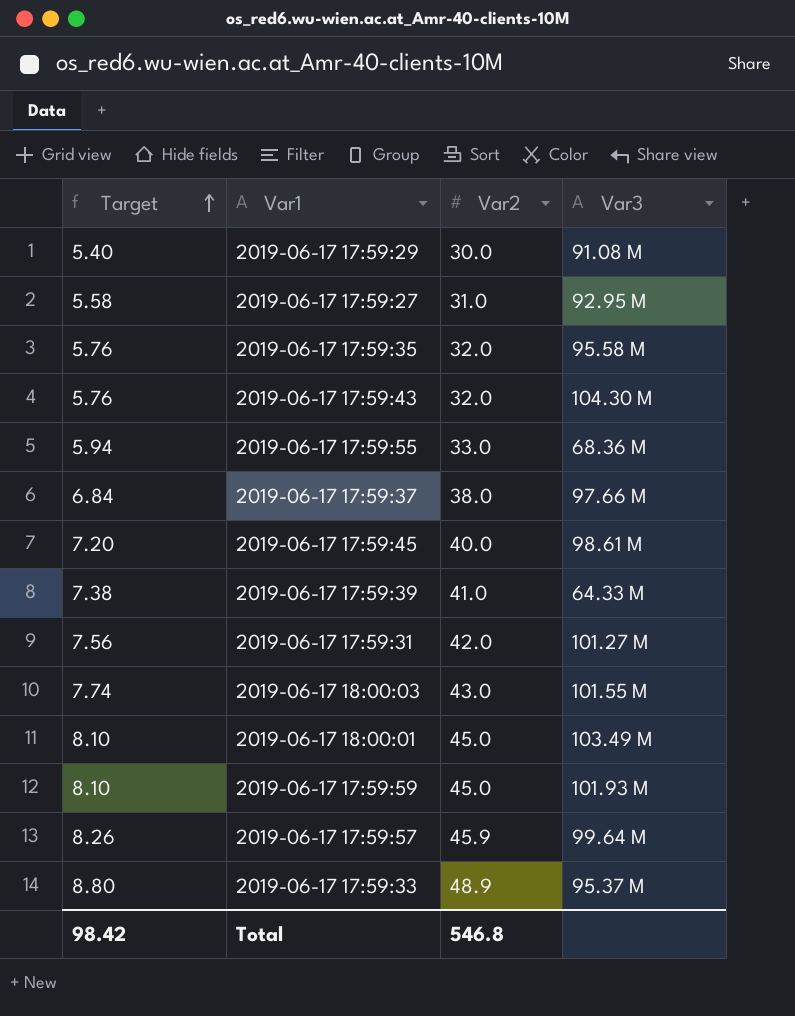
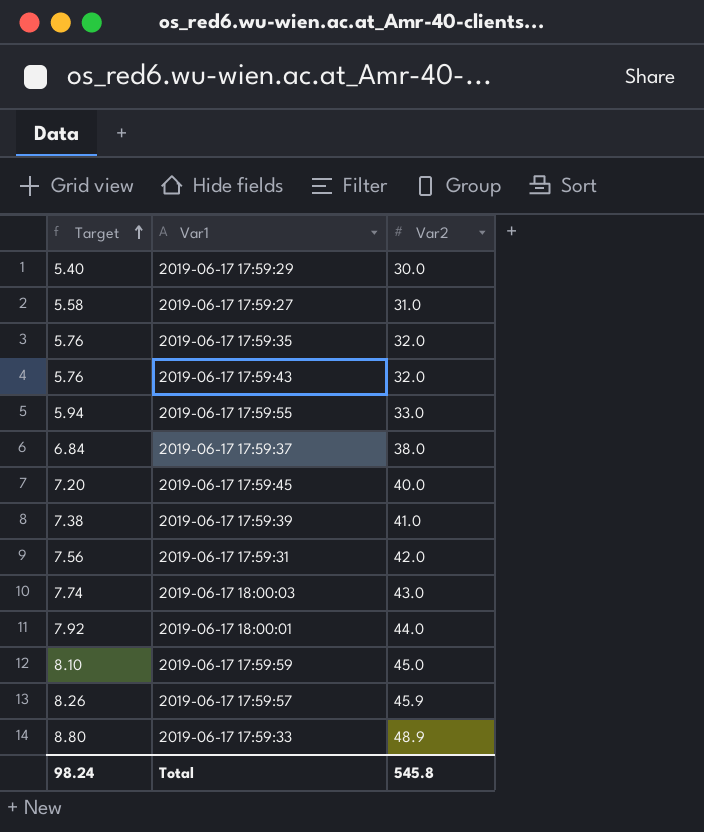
column Var3 | position: 4 -> none
2019-06-17 18:00:01 | Target: 8.10 -> 7.92
2019-06-17 18:00:01 | Var2: 45.0 -> 44.0
Total | Target: 98.42 -> 98.24
Total | Var2: 546.8 -> 545.8

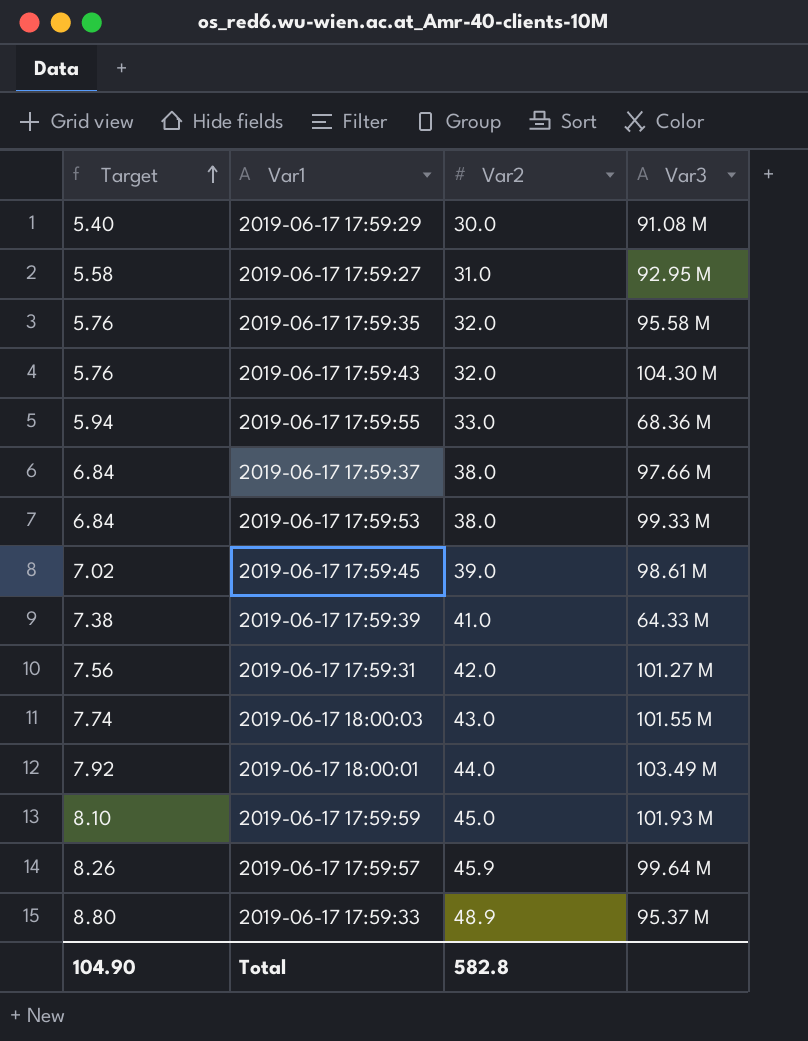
column Var3 | position: none -> 4
row 2019-06-17 17:59:53: none -> 6.84 | 38.0 | 99.33 M
2019-06-17 17:59:45 | Target: 7.20 -> 7.02
2019-06-17 17:59:45 | Var2: 40.0 -> 39.0
Total | Target: 98.24 -> 104.90
Total | Var2: 545.8 -> 582.8

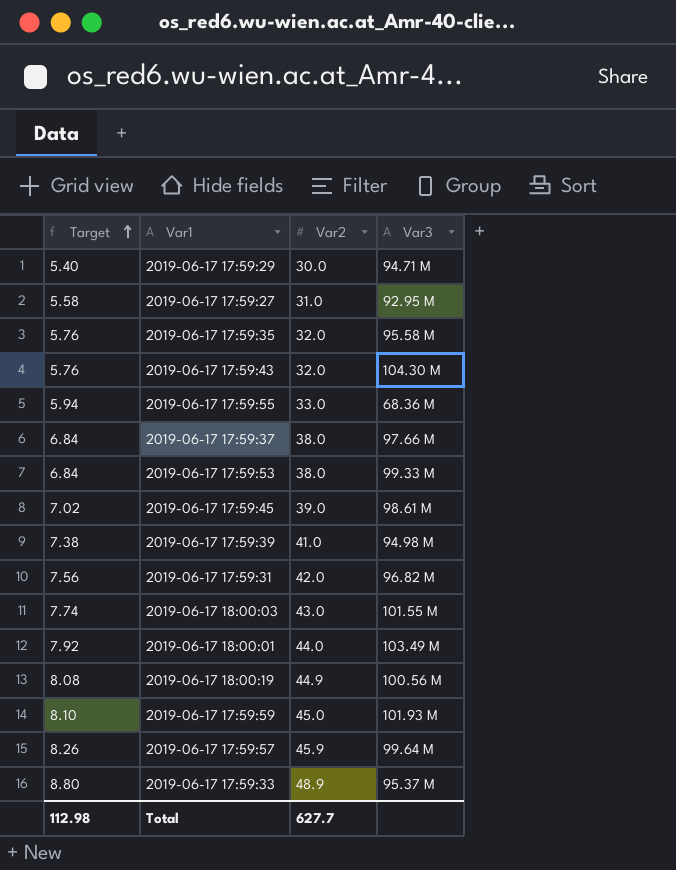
2019-06-17 17:59:29 | Var3: 91.08 M -> 94.71 M
2019-06-17 17:59:39 | Var3: 64.33 M -> 94.98 M
2019-06-17 17:59:31 | Var3: 101.27 M -> 96.82 M
row 2019-06-17 18:00:19: none -> 8.08 | 44.9 | 100.56 M
Total | Target: 104.90 -> 112.98
Total | Var2: 582.8 -> 627.7

